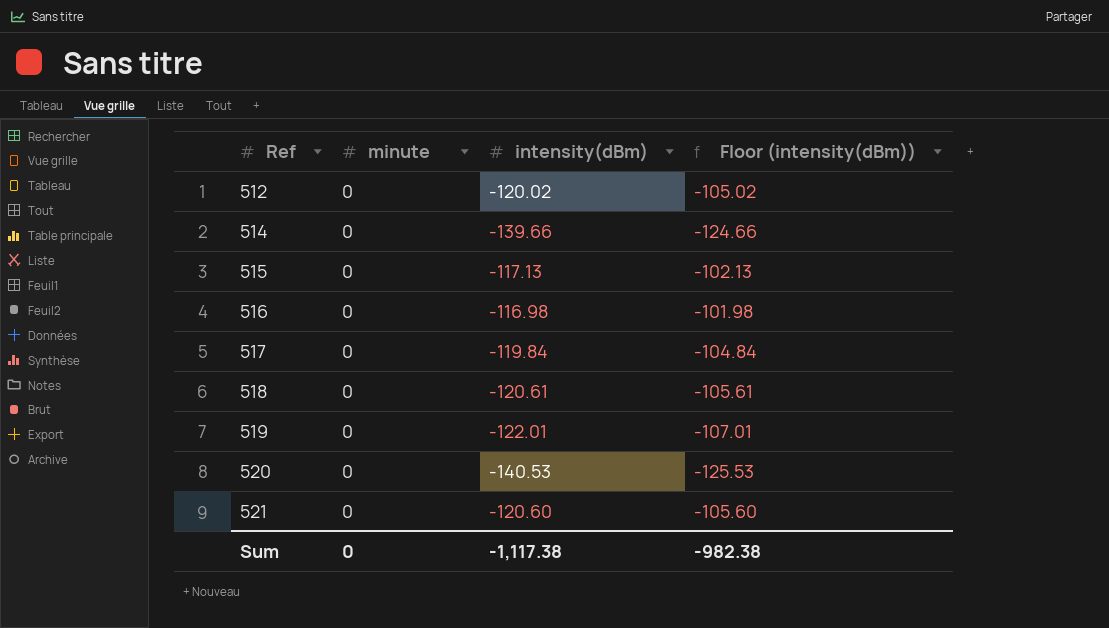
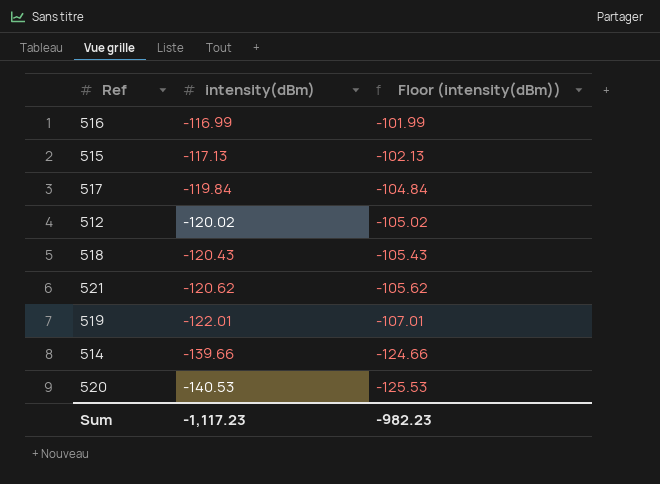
row order: Ref ascending -> intensity(dBm) descending
column minute | position: 2 -> none
516 | intensity(dBm): -116.98 -> -116.99
516 | Floor (intensity(dBm)): -101.98 -> -101.99
518 | intensity(dBm): -120.61 -> -120.43
518 | Floor (intensity(dBm)): -105.61 -> -105.43
521 | intensity(dBm): -120.60 -> -120.62
521 | Floor (intensity(dBm)): -105.60 -> -105.62
Sum | intensity(dBm): -1,117.38 -> -1,117.23
Sum | Floor (intensity(dBm)): -982.38 -> -982.23

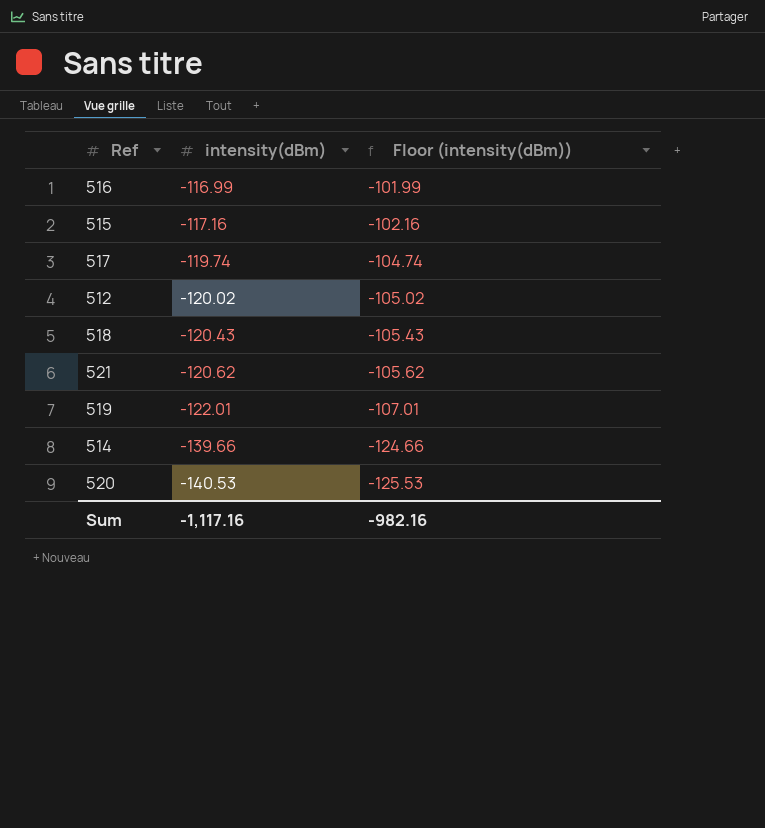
515 | intensity(dBm): -117.13 -> -117.16
515 | Floor (intensity(dBm)): -102.13 -> -102.16
517 | intensity(dBm): -119.84 -> -119.74
517 | Floor (intensity(dBm)): -104.84 -> -104.74
Sum | intensity(dBm): -1,117.23 -> -1,117.16
Sum | Floor (intensity(dBm)): -982.23 -> -982.16

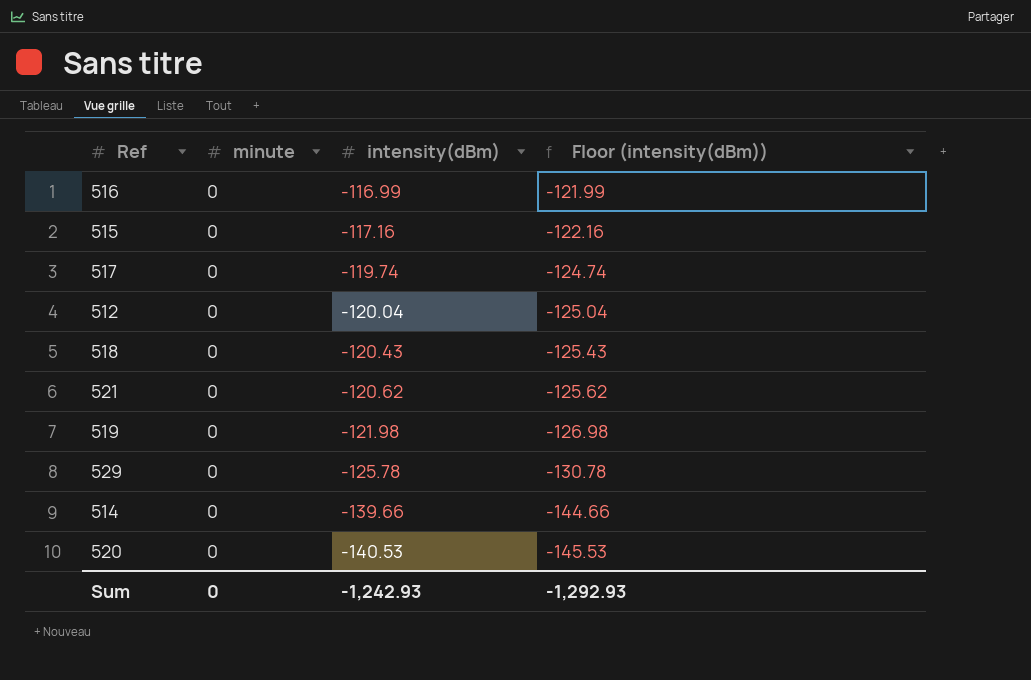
column minute | position: none -> 2
column Floor (intensity(dBm)) | formula: [intensity(dBm)] + 15 -> [intensity(dBm)] - 5
512 | intensity(dBm): -120.02 -> -120.04
519 | intensity(dBm): -122.01 -> -121.98
row 529: none -> 0 | -125.78 | -130.78
Sum | intensity(dBm): -1,117.16 -> -1,242.93
Sum | Floor (intensity(dBm)): -982.16 -> -1,292.93

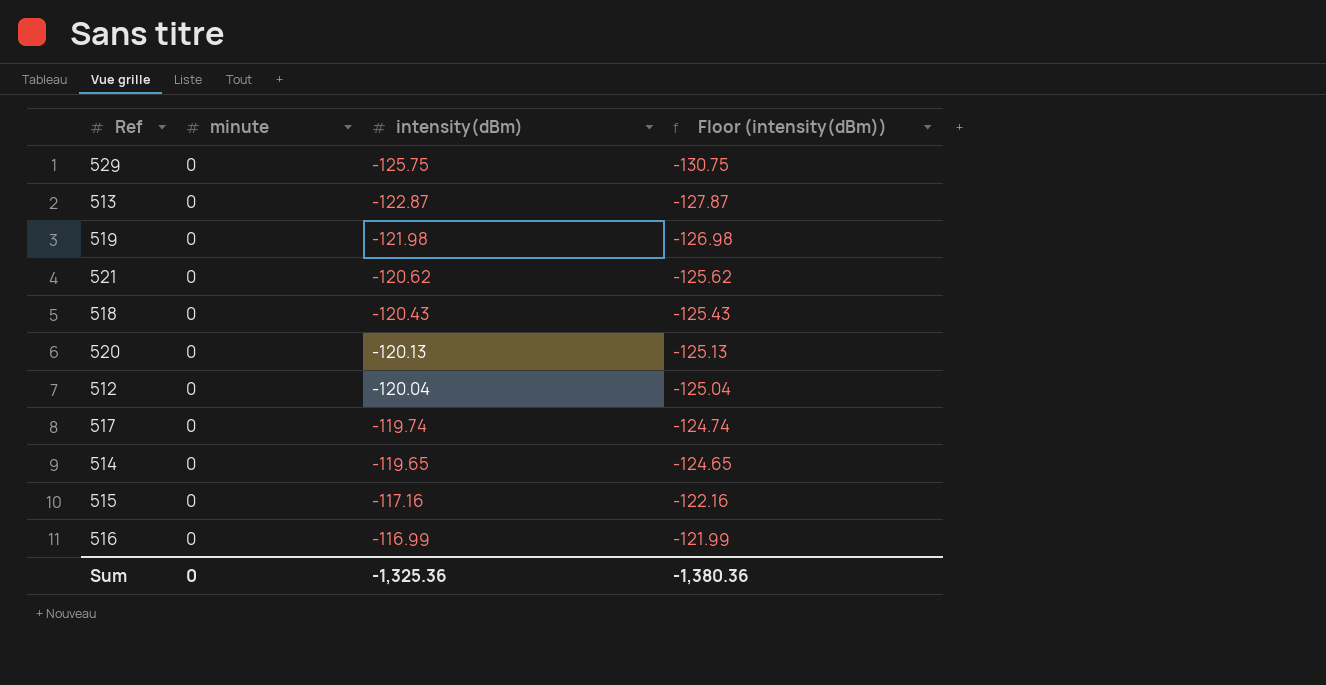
row order: intensity(dBm) descending -> intensity(dBm) ascending
529 | intensity(dBm): -125.78 -> -125.75
529 | Floor (intensity(dBm)): -130.78 -> -130.75
row 513: none -> 0 | -122.87 | -127.87
520 | intensity(dBm): -140.53 -> -120.13
520 | Floor (intensity(dBm)): -145.53 -> -125.13
514 | intensity(dBm): -139.66 -> -119.65
514 | Floor (intensity(dBm)): -144.66 -> -124.65
Sum | intensity(dBm): -1,242.93 -> -1,325.36
Sum | Floor (intensity(dBm)): -1,292.93 -> -1,380.36

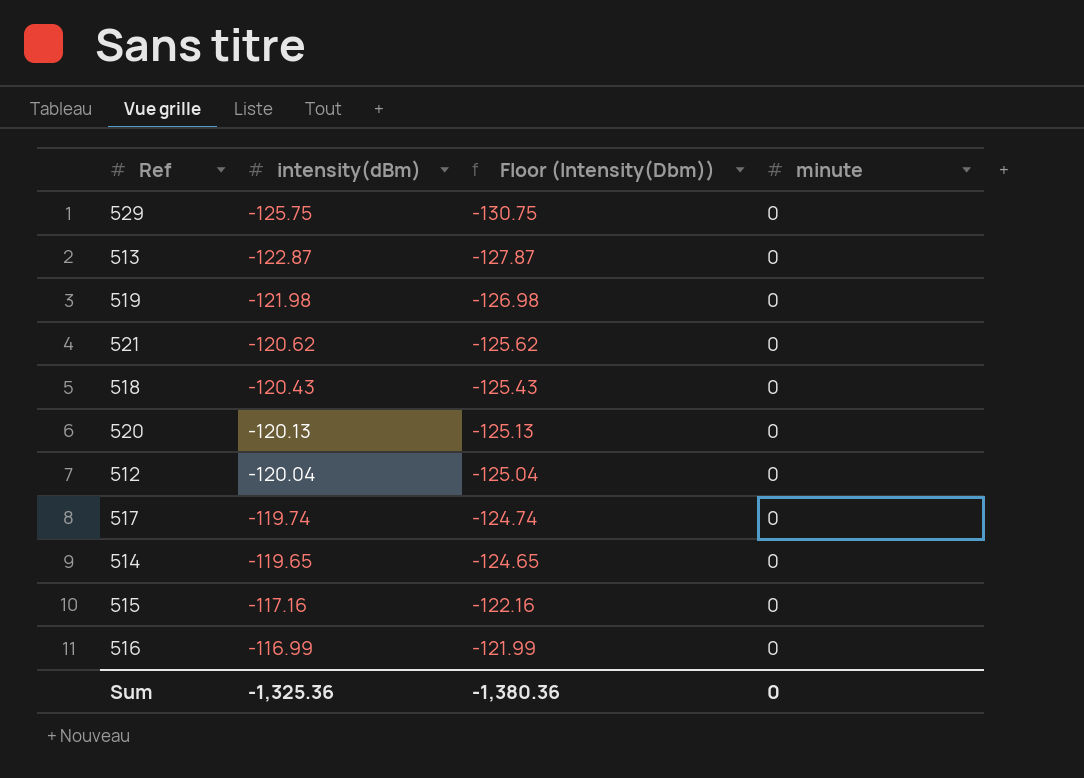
column name: Floor (intensity(dBm)) -> Floor (Intensity(Dbm))
column minute | position: 2 -> 4

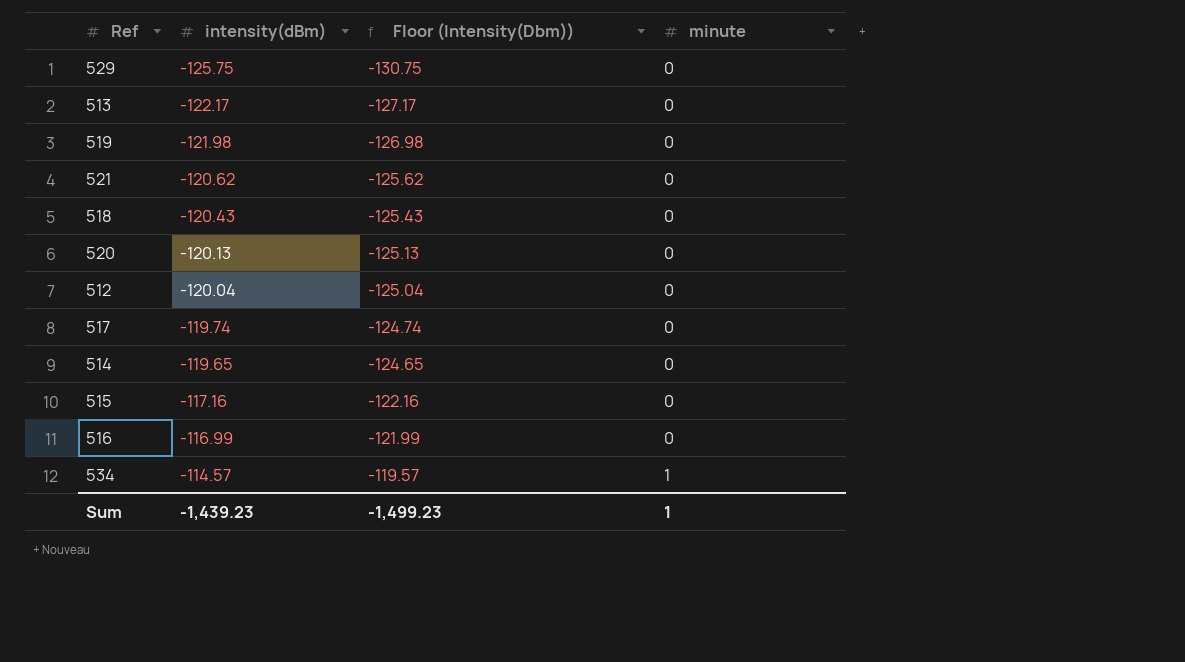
513 | intensity(dBm): -122.87 -> -122.17
513 | Floor (Intensity(Dbm)): -127.87 -> -127.17
row 534: none -> -114.57 | -119.57 | 1
Sum | intensity(dBm): -1,325.36 -> -1,439.23
Sum | Floor (Intensity(Dbm)): -1,380.36 -> -1,499.23
Sum | minute: 0 -> 1

